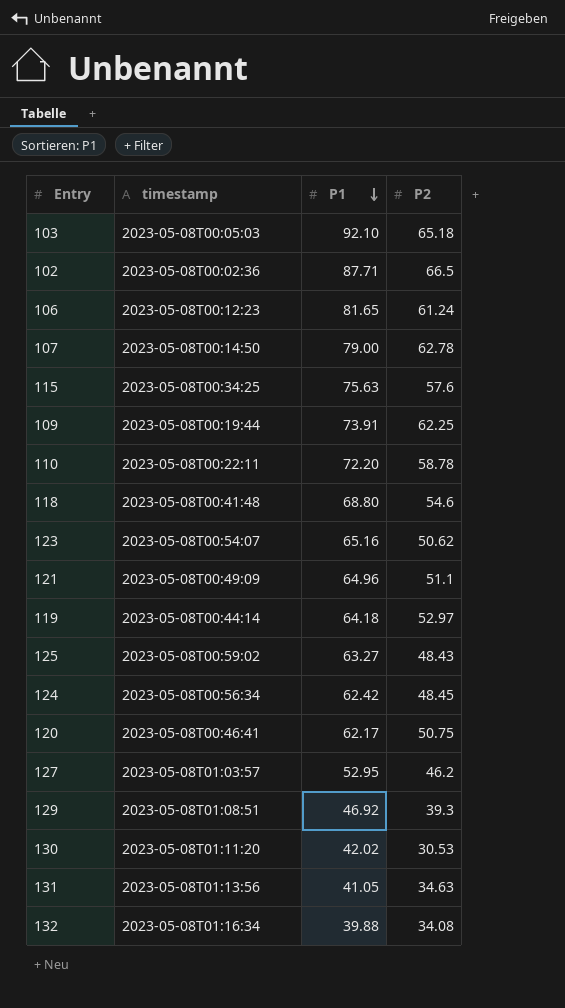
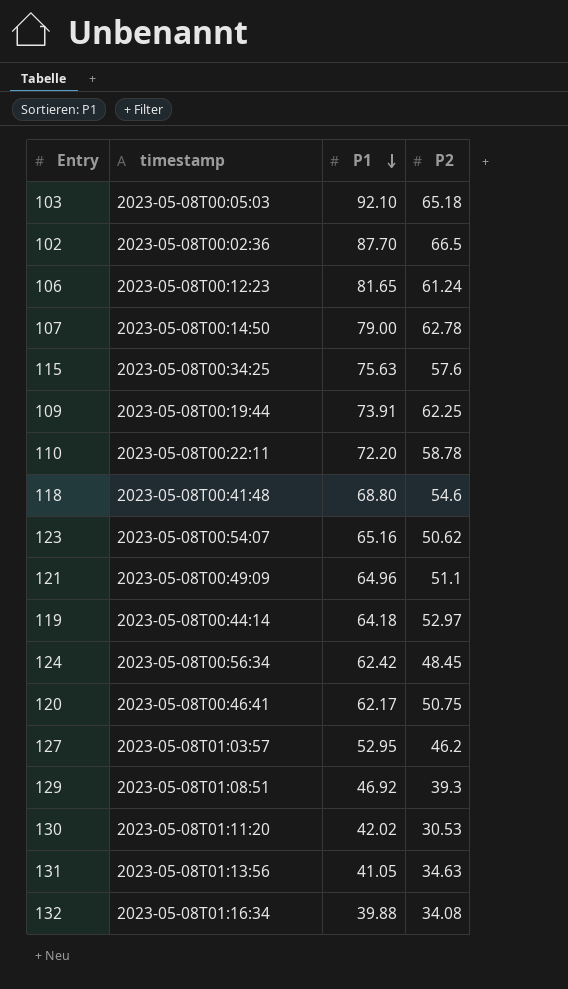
row 125: 2023-05-08T00:59:02 | 63.27 | 48.43 -> none
102 | P1: 87.71 -> 87.70

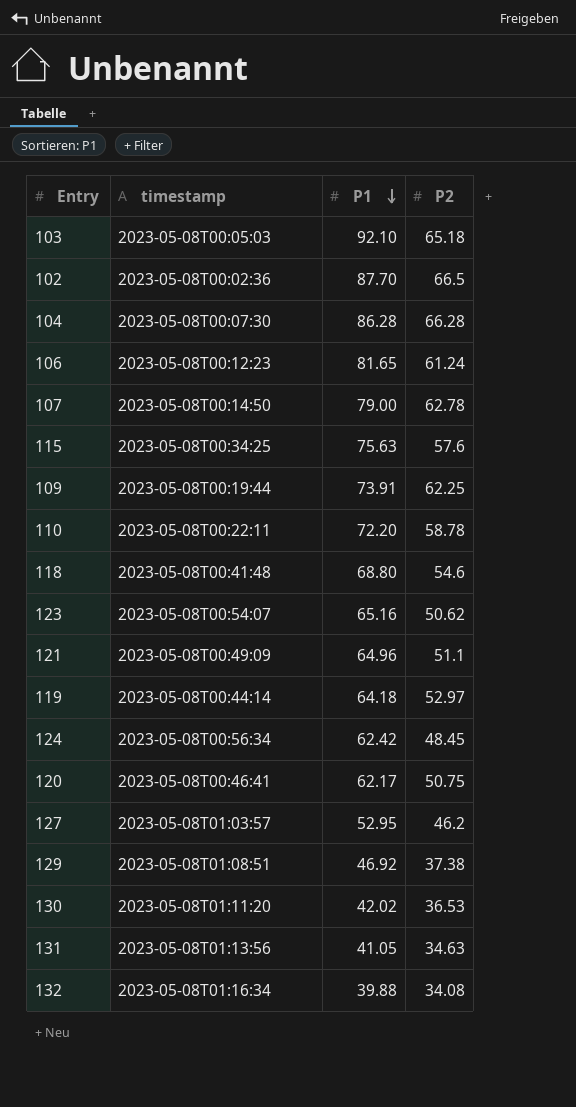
row 104: none -> 2023-05-08T00:07:30 | 86.28 | 66.28
129 | P2: 39.3 -> 37.38
130 | P2: 30.53 -> 36.53

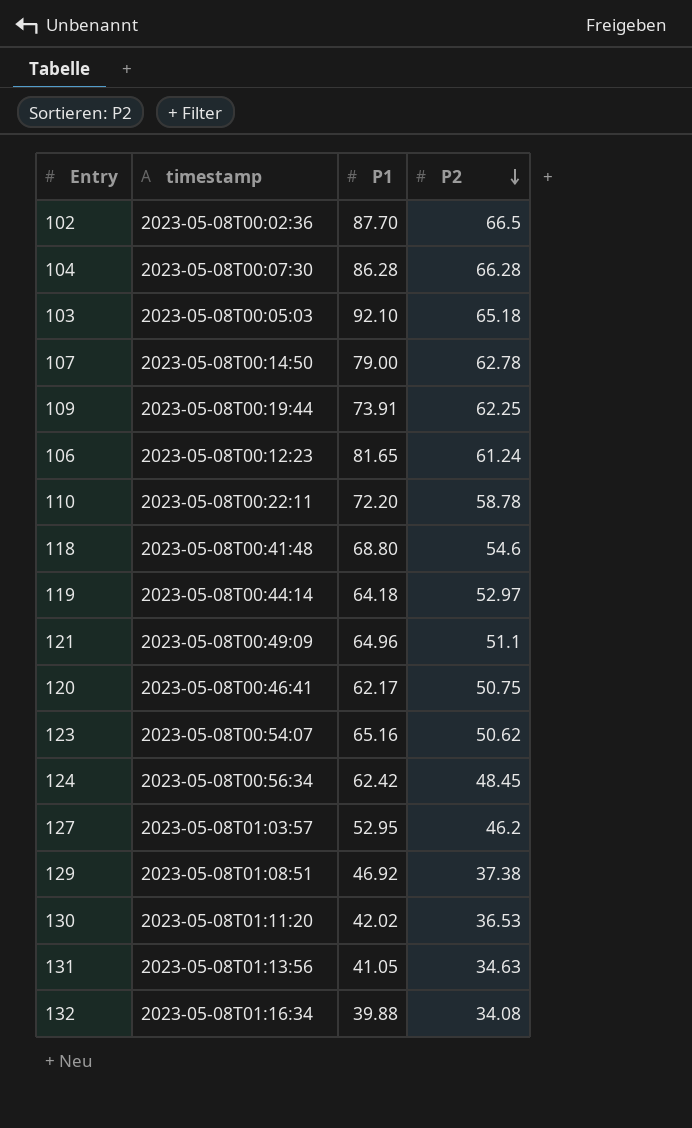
row order: P1 descending -> P2 descending
row 115: 2023-05-08T00:34:25 | 75.63 | 57.6 -> none

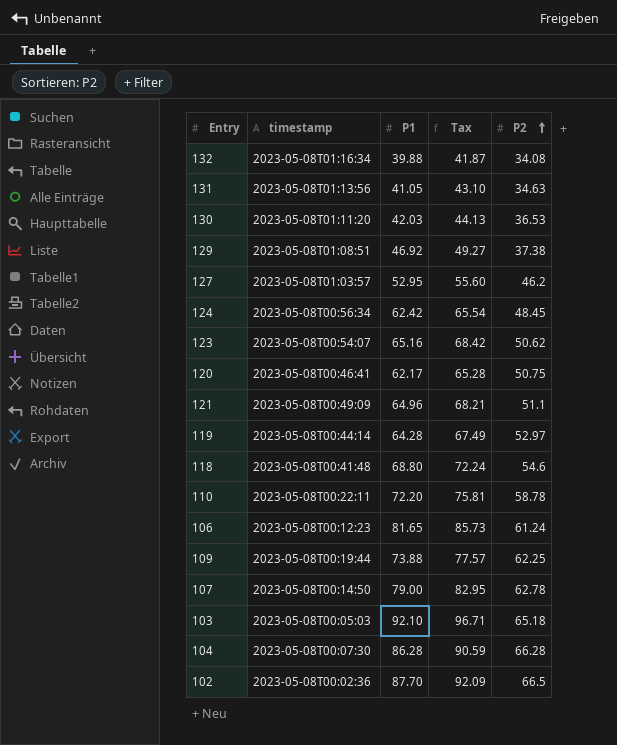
row order: P2 descending -> P2 ascending
column Tax | formula: none -> [P1] * 1.05
130 | P1: 42.02 -> 42.03
119 | P1: 64.18 -> 64.28
109 | P1: 73.91 -> 73.88

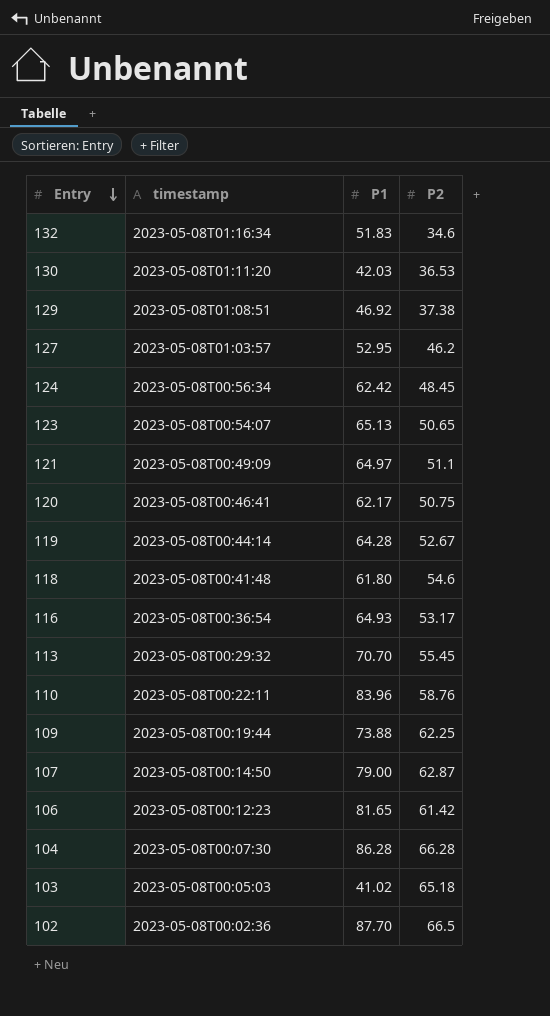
row order: P2 ascending -> Entry descending
column Tax | formula: [P1] * 1.05 -> none
row 131: 2023-05-08T01:13:56 | 41.05 | 43.10 | 34.63 -> none
132 | P1: 39.88 -> 51.83
132 | P2: 34.08 -> 34.6
123 | P1: 65.16 -> 65.13
123 | P2: 50.62 -> 50.65
121 | P1: 64.96 -> 64.97
119 | P2: 52.97 -> 52.67
118 | P1: 68.80 -> 61.80
row 116: none -> 2023-05-08T00:36:54 | 64.93 | 53.17
row 113: none -> 2023-05-08T00:29:32 | 70.70 | 55.45
110 | P1: 72.20 -> 83.96
110 | P2: 58.78 -> 58.76
107 | P2: 62.78 -> 62.87
106 | P2: 61.24 -> 61.42
103 | P1: 92.10 -> 41.02

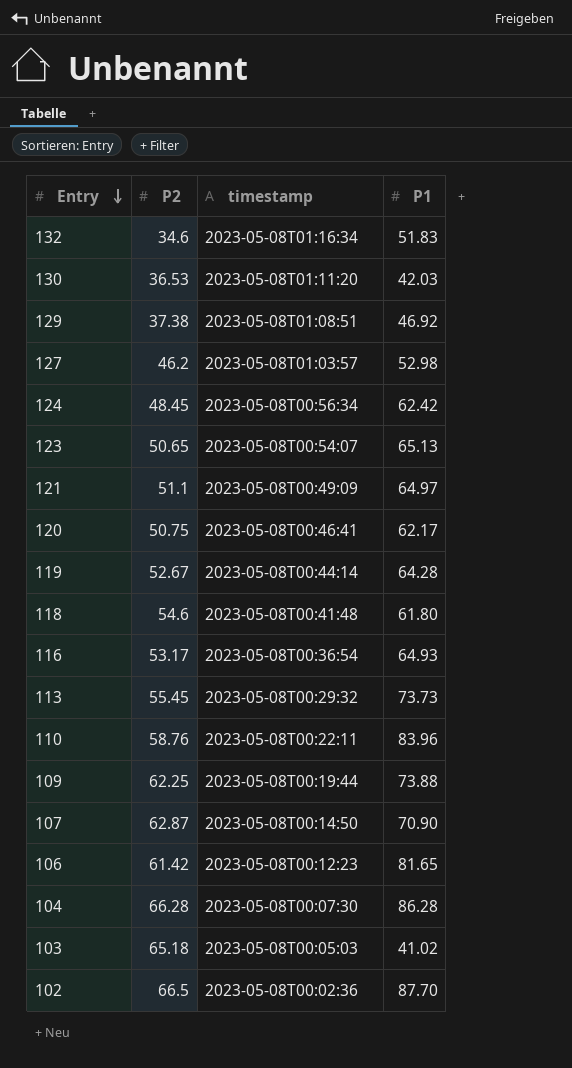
column P2 | position: 4 -> 2
127 | P1: 52.95 -> 52.98
113 | P1: 70.70 -> 73.73
107 | P1: 79.00 -> 70.90

